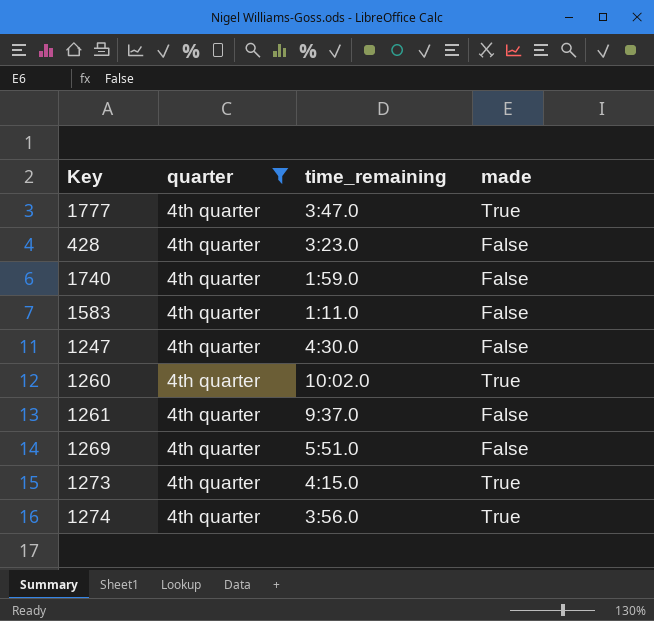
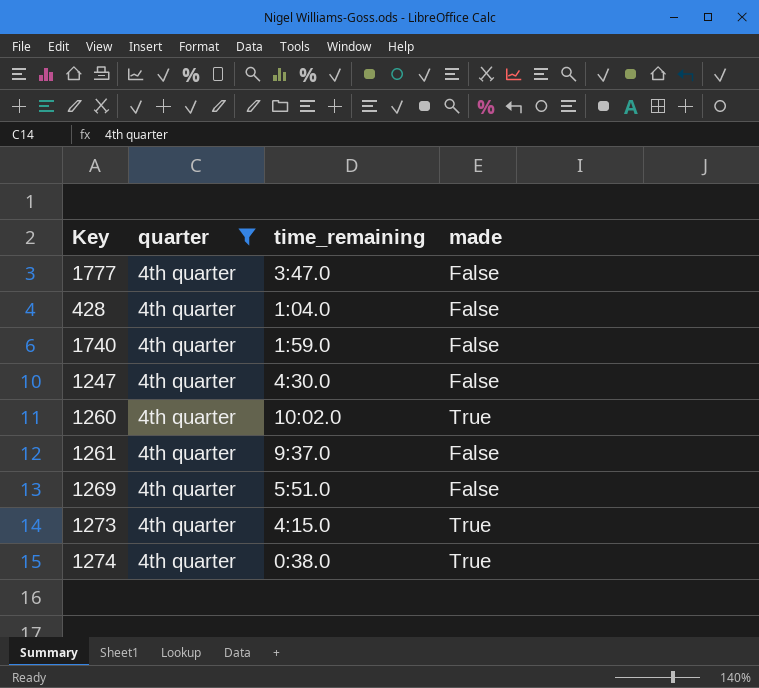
row 1583: 4th quarter | 1:11.0 | False -> none
1777 | made: True -> False
428 | time_remaining: 3:23.0 -> 1:04.0
1274 | time_remaining: 3:56.0 -> 0:38.0

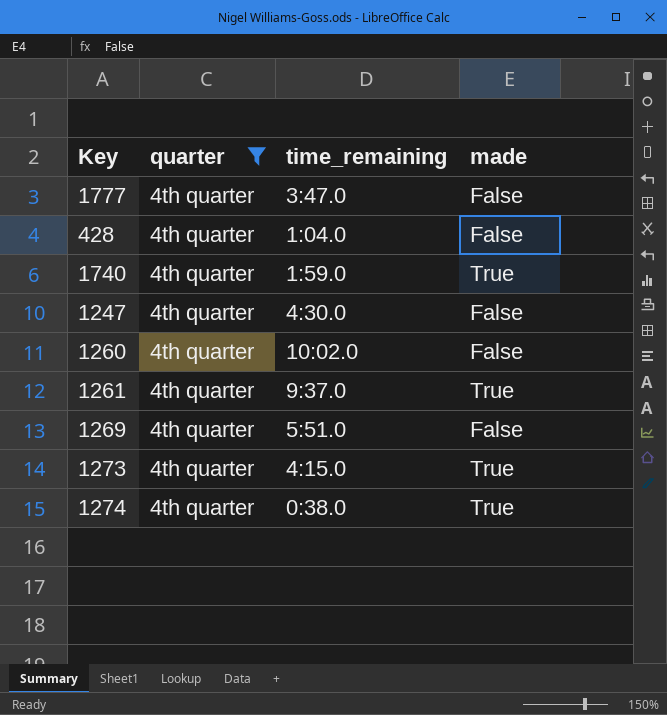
1740 | made: False -> True
1260 | made: True -> False
1261 | made: False -> True

